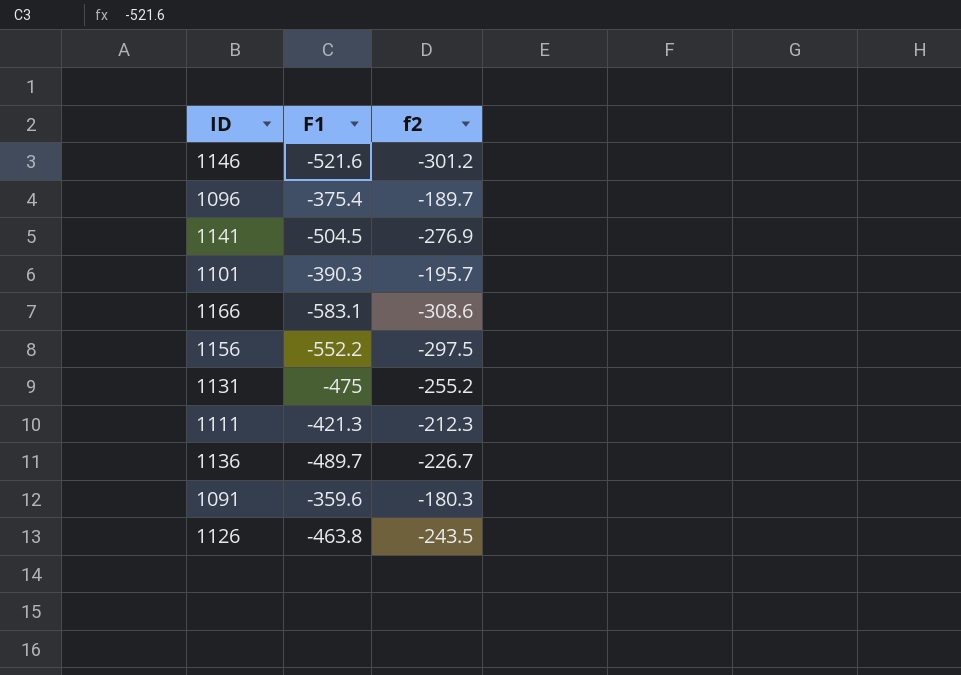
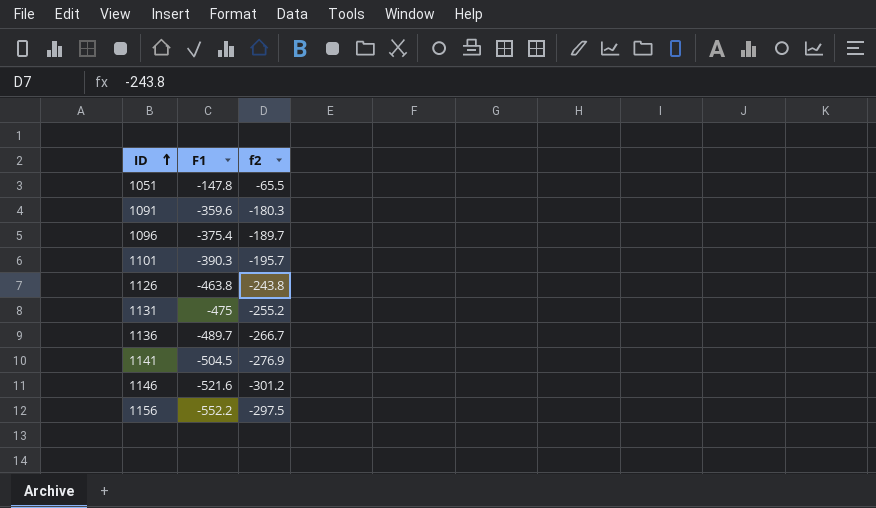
row order: none -> ID ascending
row 1166: -583.1 | -308.6 -> none
row 1111: -421.3 | -212.3 -> none
row 1051: none -> -147.8 | -65.5
1126 | f2: -243.5 -> -243.8
1136 | f2: -226.7 -> -266.7

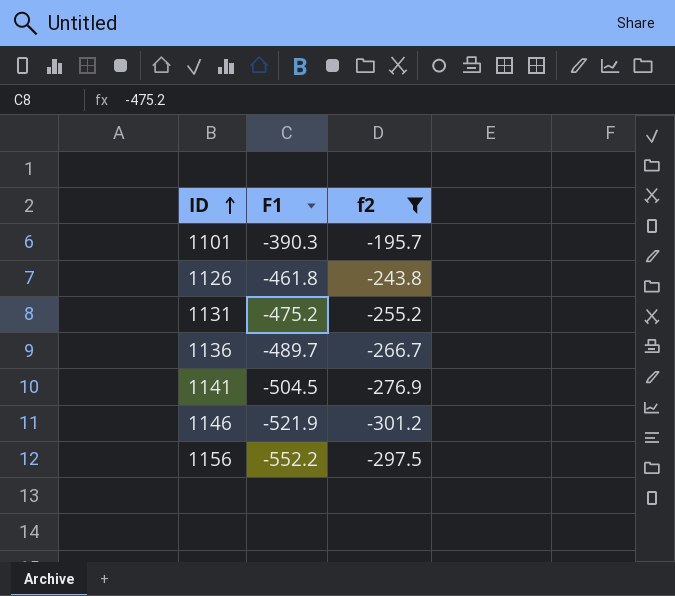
filter: none -> f2 <= -195.7
1126 | F1: -463.8 -> -461.8
1131 | F1: -475 -> -475.2
1146 | F1: -521.6 -> -521.9

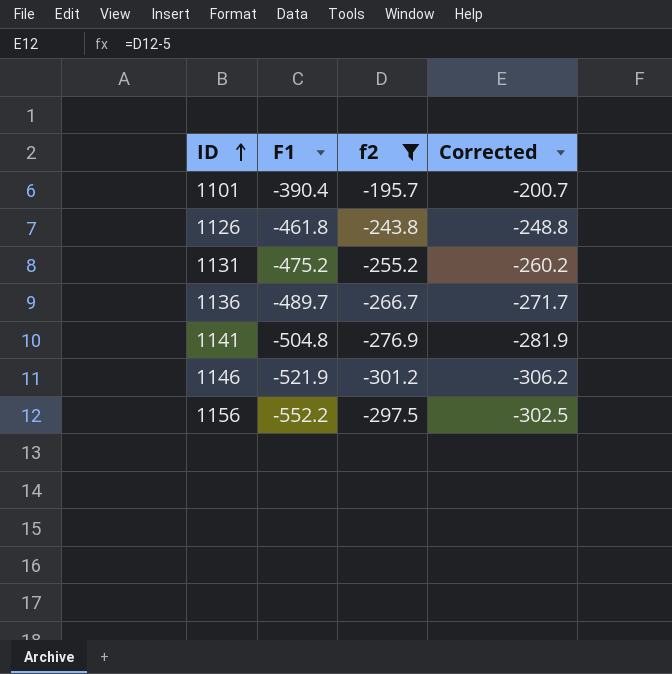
column Corrected | formula: none -> [f2] - 5
1101 | F1: -390.3 -> -390.4
1141 | F1: -504.5 -> -504.8

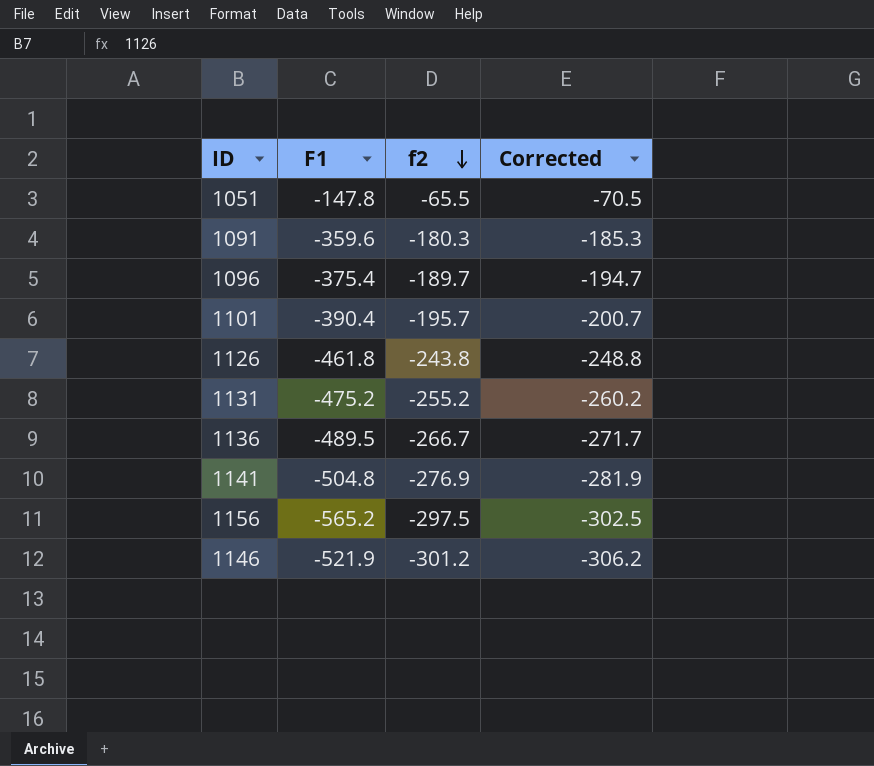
filter: f2 <= -195.7 -> none
row order: ID ascending -> f2 descending
1136 | F1: -489.7 -> -489.5
1156 | F1: -552.2 -> -565.2

